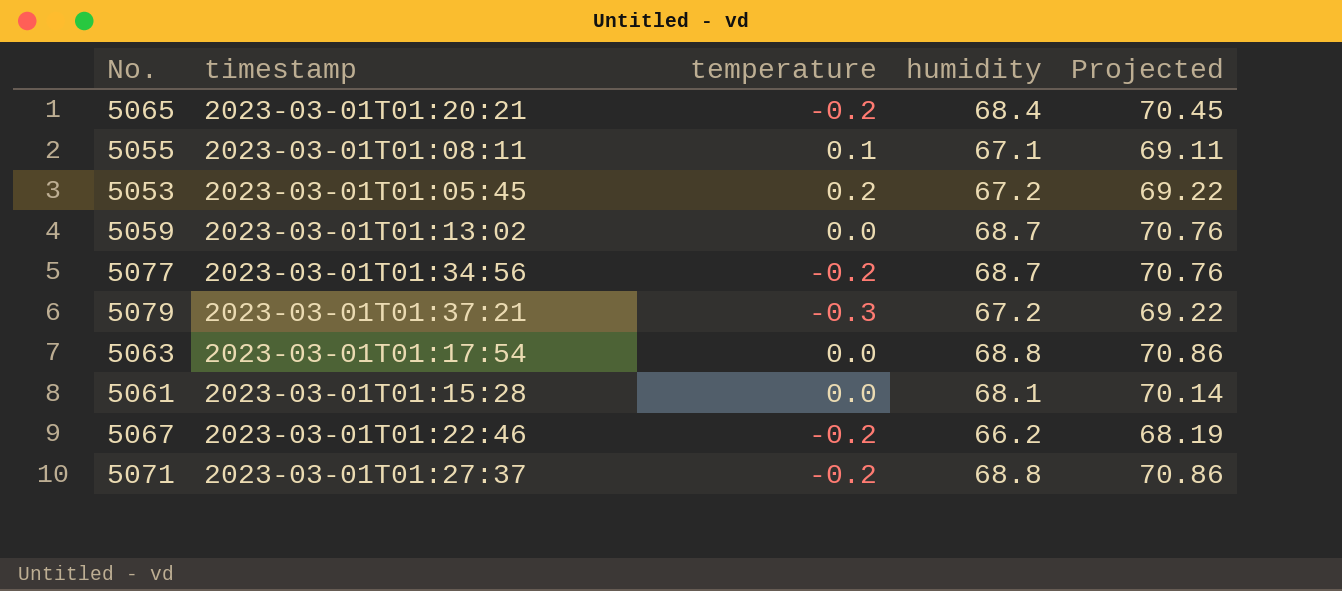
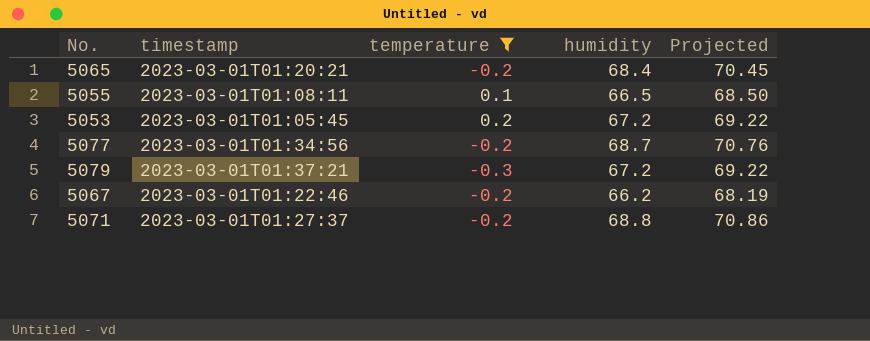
filter: none -> temperature != 0.0
5055 | humidity: 67.1 -> 66.5
5055 | Projected: 69.11 -> 68.50

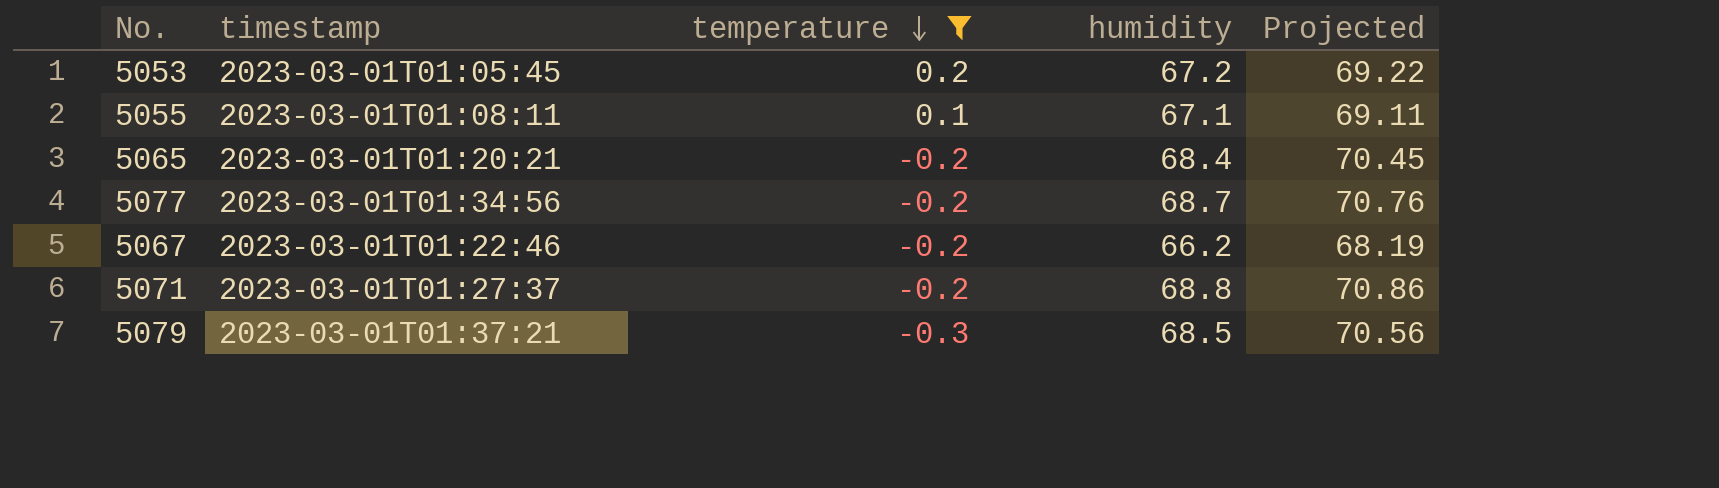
row order: none -> temperature descending
5055 | humidity: 66.5 -> 67.1
5055 | Projected: 68.50 -> 69.11
5079 | humidity: 67.2 -> 68.5
5079 | Projected: 69.22 -> 70.56

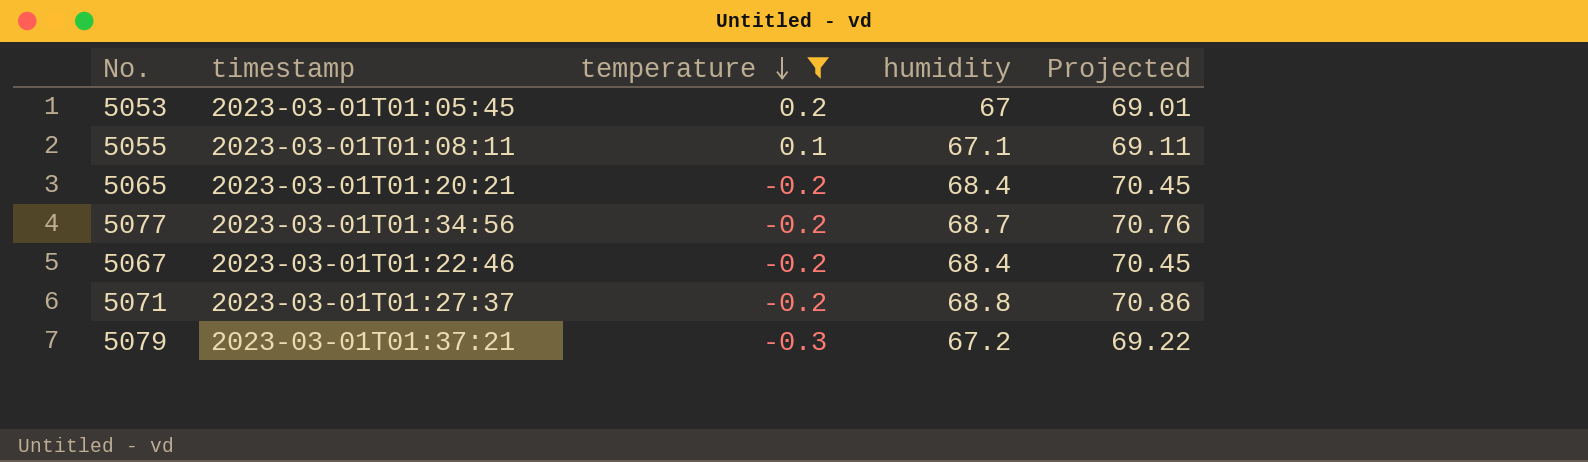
5053 | humidity: 67.2 -> 67
5053 | Projected: 69.22 -> 69.01
5067 | humidity: 66.2 -> 68.4
5067 | Projected: 68.19 -> 70.45
5079 | humidity: 68.5 -> 67.2
5079 | Projected: 70.56 -> 69.22

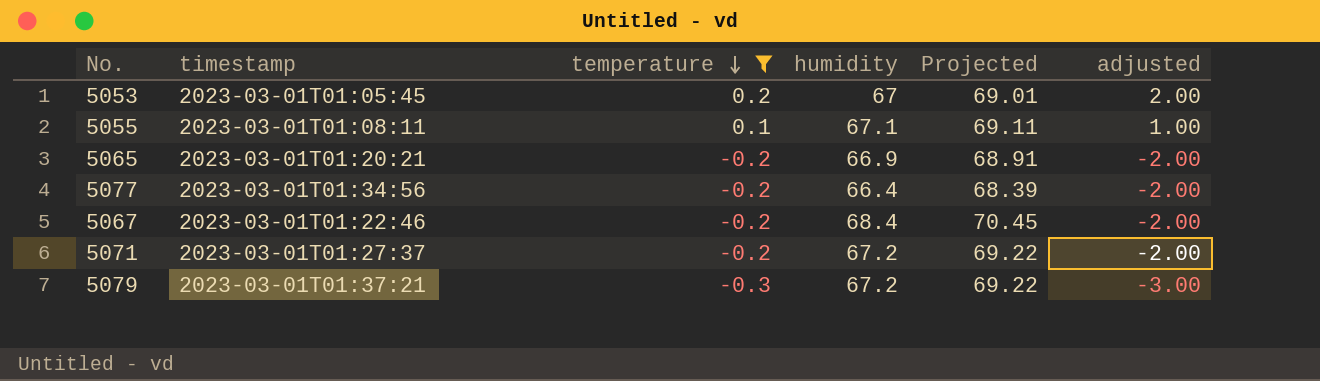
column adjusted | formula: none -> [temperature] * 10
5065 | humidity: 68.4 -> 66.9
5065 | Projected: 70.45 -> 68.91
5077 | humidity: 68.7 -> 66.4
5077 | Projected: 70.76 -> 68.39
5071 | humidity: 68.8 -> 67.2
5071 | Projected: 70.86 -> 69.22

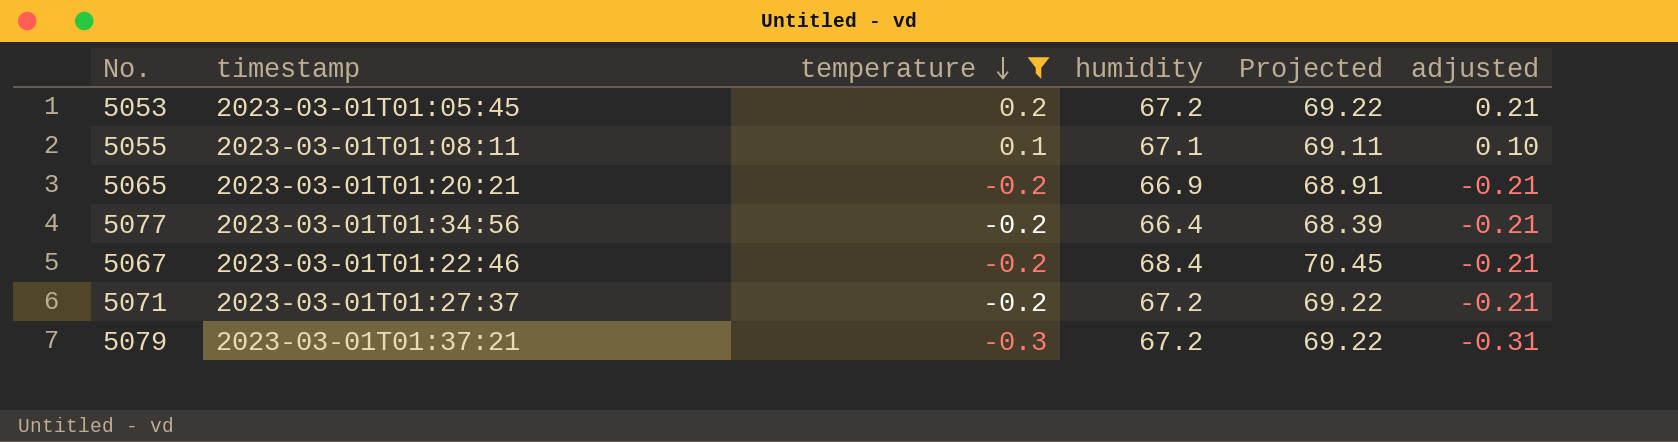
column adjusted | formula: [temperature] * 10 -> [temperature] * 1.03
5053 | humidity: 67 -> 67.2
5053 | Projected: 69.01 -> 69.22

